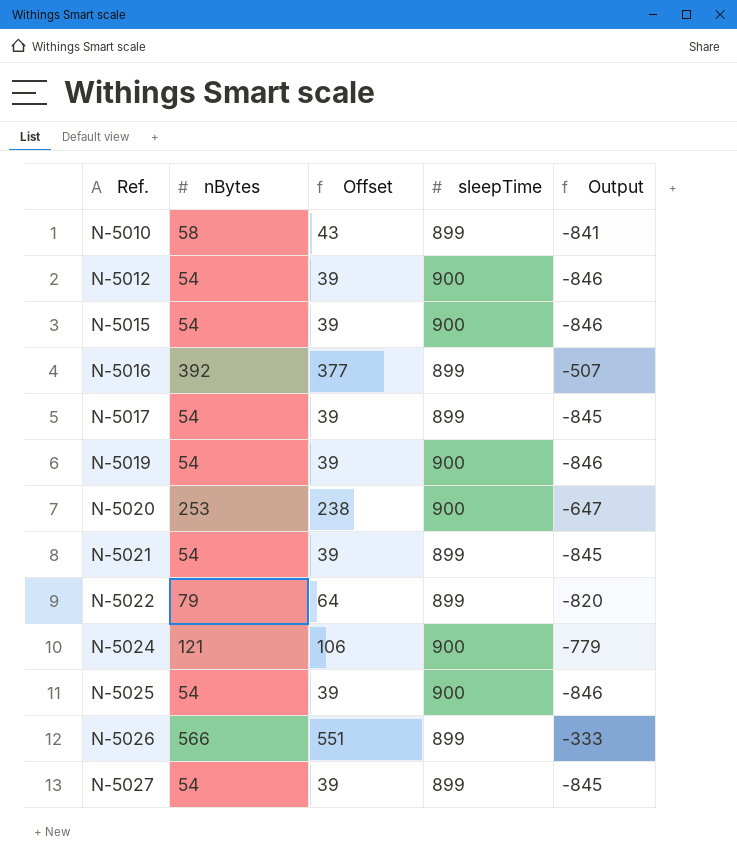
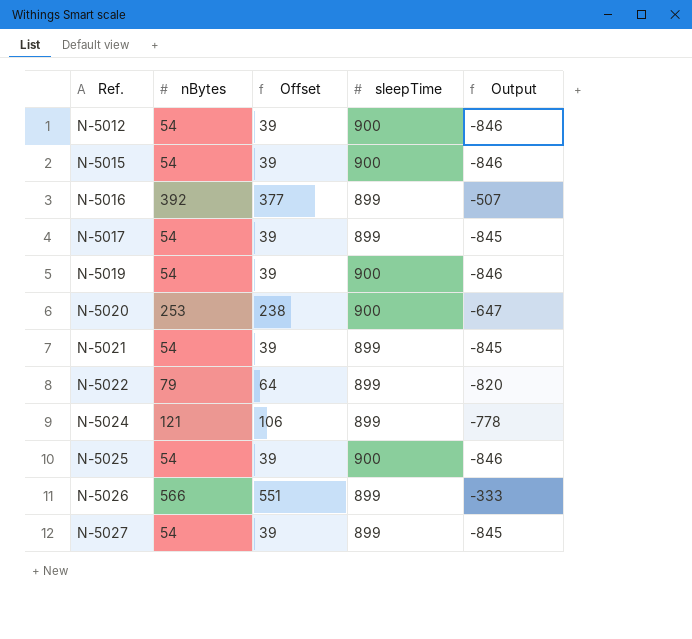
row N-5010: 58 | 43 | 899 | -841 -> none
N-5024 | sleepTime: 900 -> 899
N-5024 | Output: -779 -> -778

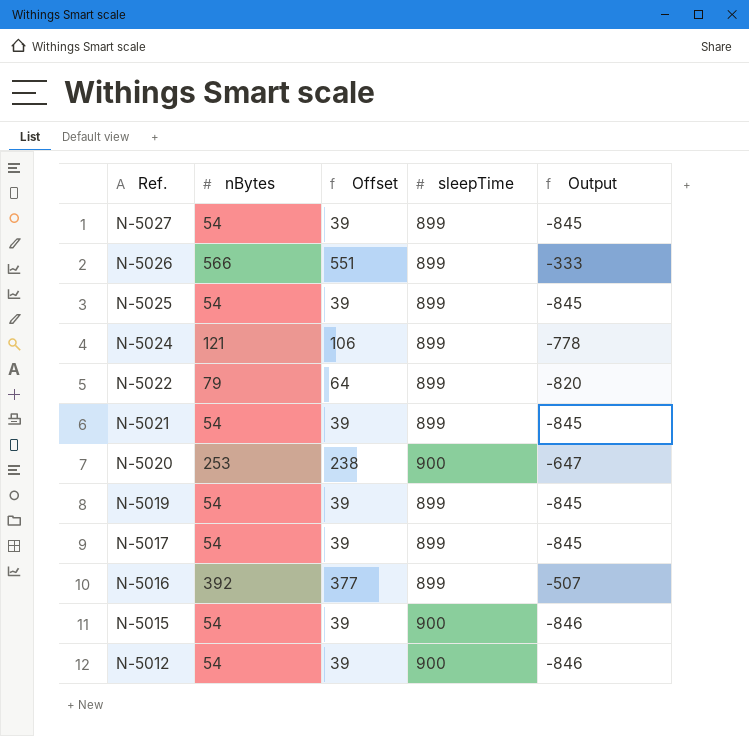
row order: Ref. ascending -> Ref. descending
N-5025 | sleepTime: 900 -> 899
N-5025 | Output: -846 -> -845
N-5019 | sleepTime: 900 -> 899
N-5019 | Output: -846 -> -845

